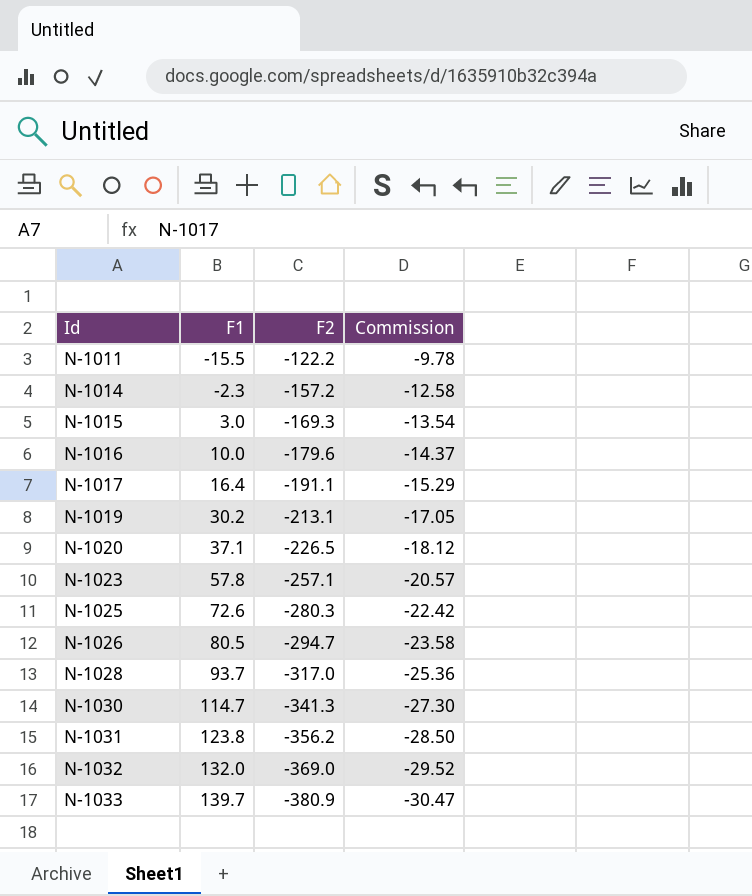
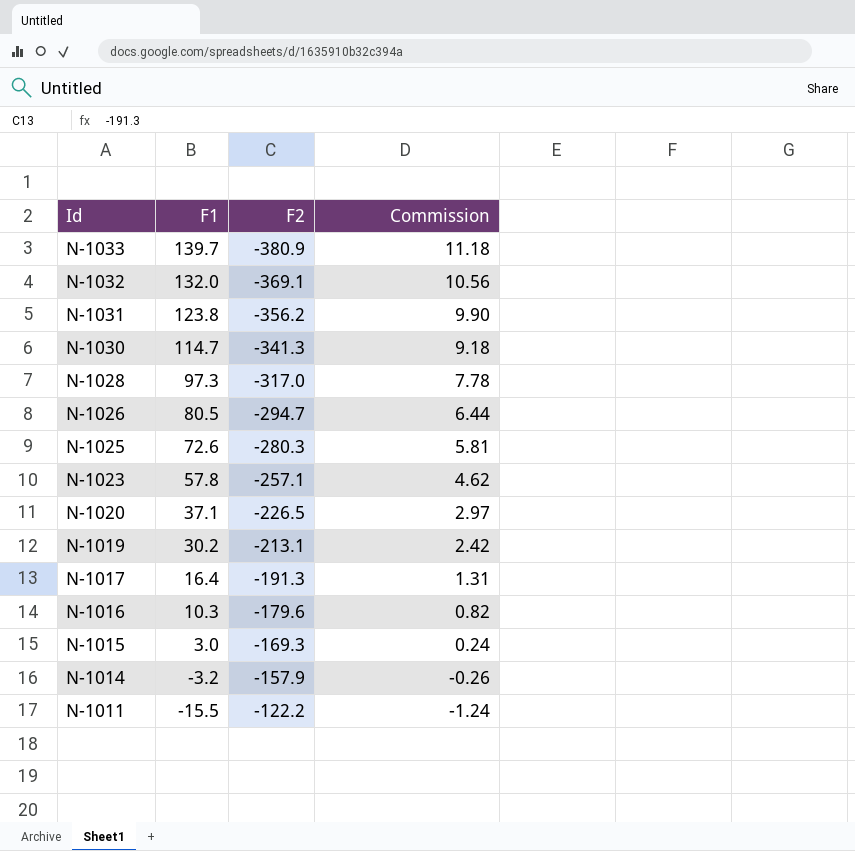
row order: Id ascending -> Id descending
column Commission | formula: [F2] * 0.08 -> [F1] * 0.08
N-1032 | F2: -369.0 -> -369.1
N-1028 | F1: 93.7 -> 97.3
N-1017 | F2: -191.1 -> -191.3
N-1016 | F1: 10.0 -> 10.3
N-1014 | F1: -2.3 -> -3.2
N-1014 | F2: -157.2 -> -157.9

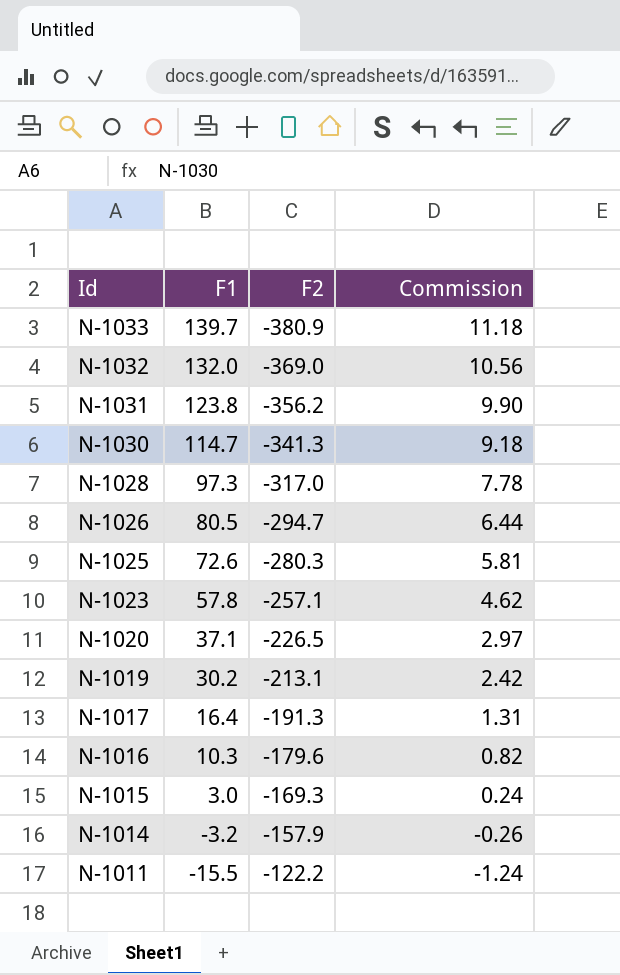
N-1032 | F2: -369.1 -> -369.0

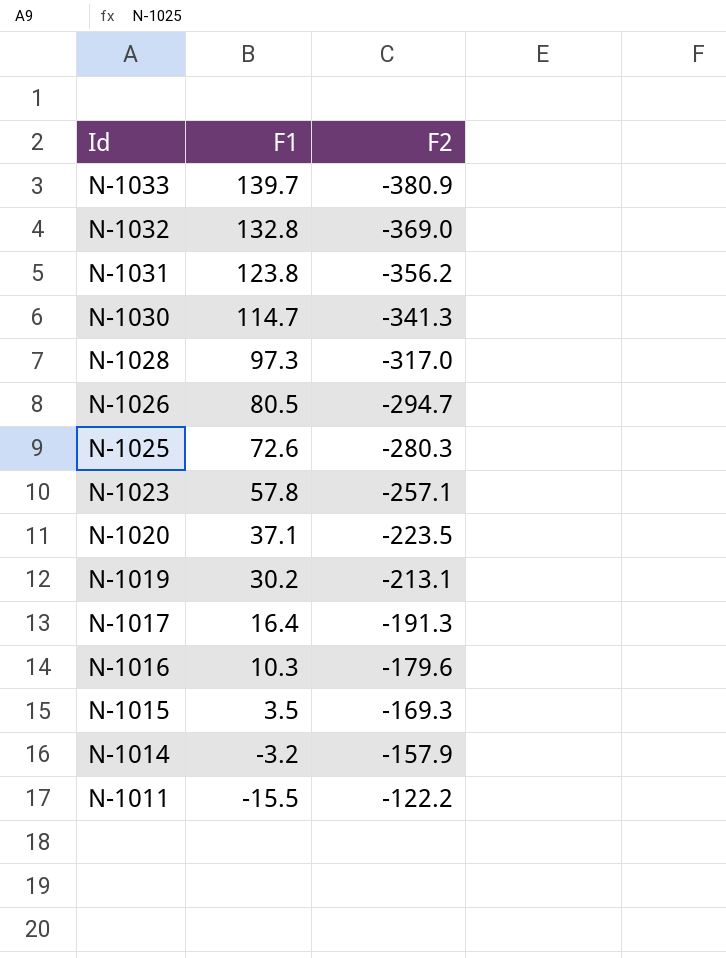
column Commission | formula: [F1] * 0.08 -> none
N-1032 | F1: 132.0 -> 132.8
N-1020 | F2: -226.5 -> -223.5
N-1015 | F1: 3.0 -> 3.5

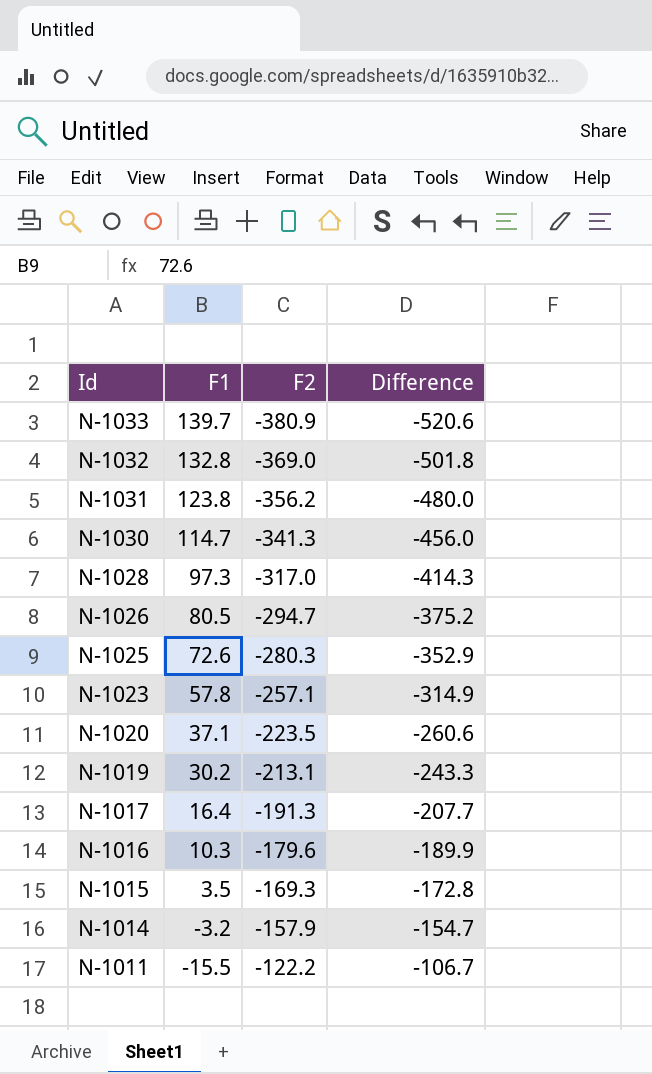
column Difference | formula: none -> [F2] - [F1]

